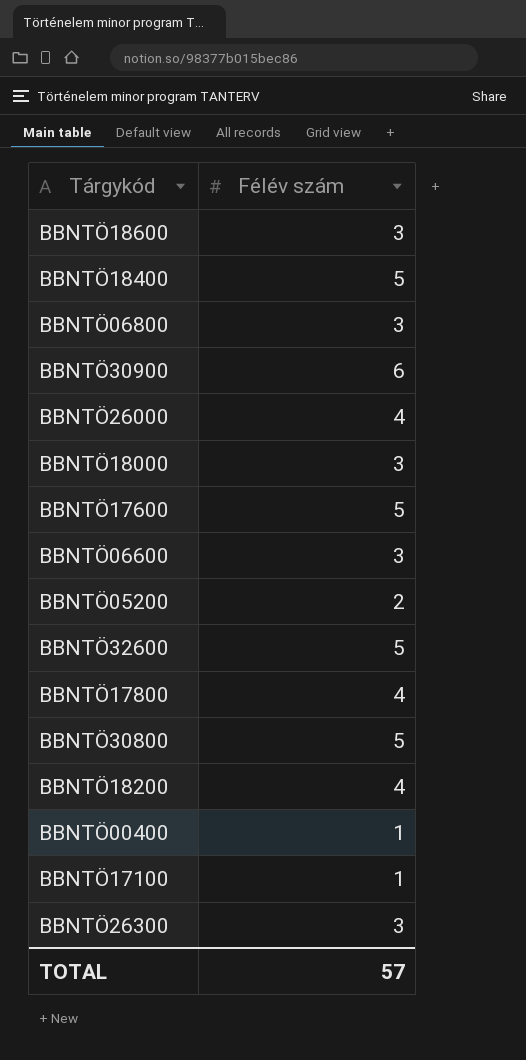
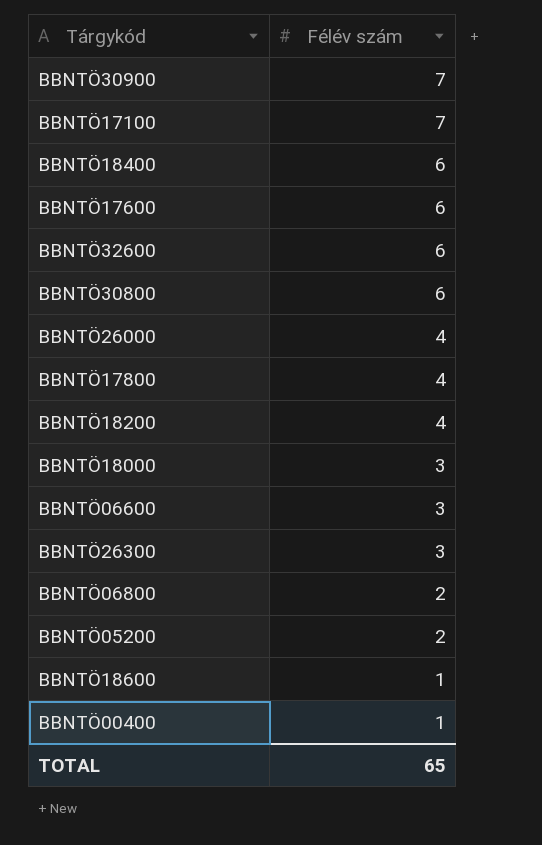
row order: none -> Félév szám descending
BBNTÖ30900 | Félév szám: 6 -> 7
BBNTÖ17100 | Félév szám: 1 -> 7
BBNTÖ18400 | Félév szám: 5 -> 6
BBNTÖ17600 | Félév szám: 5 -> 6
BBNTÖ32600 | Félév szám: 5 -> 6
BBNTÖ30800 | Félév szám: 5 -> 6
BBNTÖ06800 | Félév szám: 3 -> 2
BBNTÖ18600 | Félév szám: 3 -> 1
TOTAL | Félév szám: 57 -> 65

